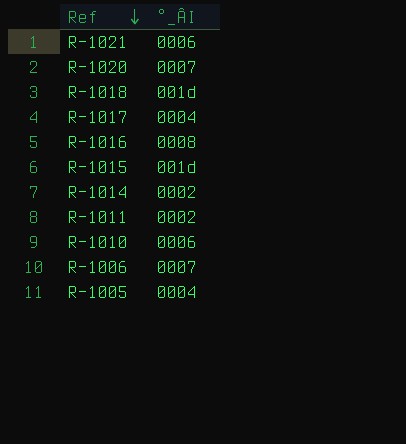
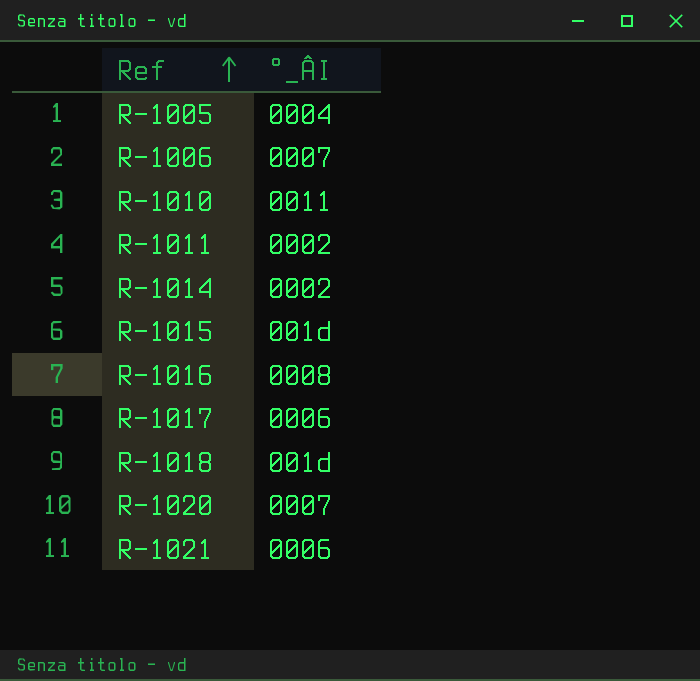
row order: Ref descending -> Ref ascending
R-1010 | °_ÂI: 0006 -> 0011
R-1017 | °_ÂI: 0004 -> 0006

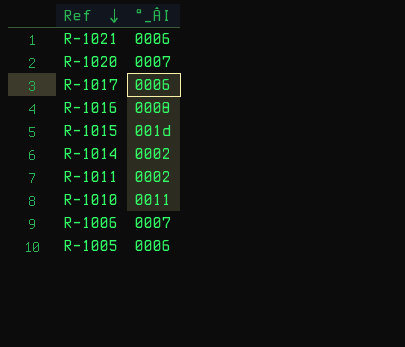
row order: Ref ascending -> Ref descending
row R-1018: 001d -> none
R-1005 | °_ÂI: 0004 -> 0006

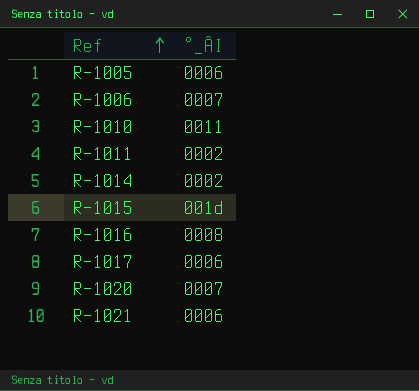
row order: Ref descending -> Ref ascending

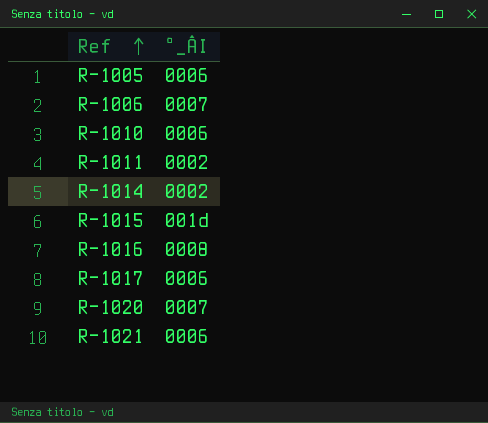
R-1010 | °_ÂI: 0011 -> 0006

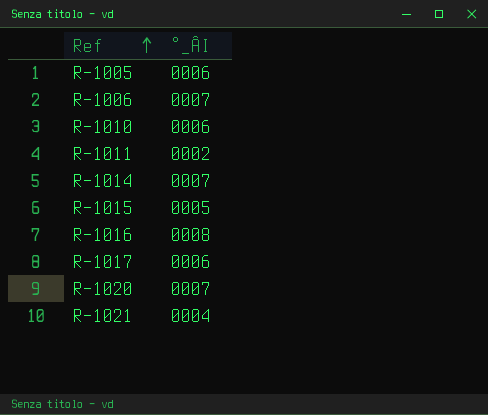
R-1014 | °_ÂI: 0002 -> 0007
R-1015 | °_ÂI: 001d -> 0005
R-1021 | °_ÂI: 0006 -> 0004

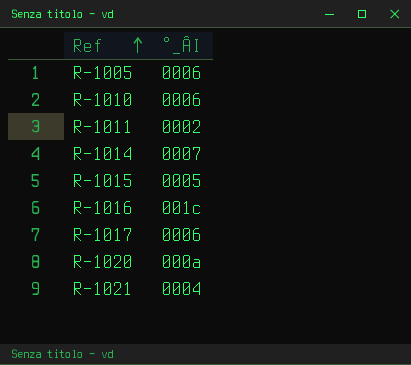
row R-1006: 0007 -> none
R-1016 | °_ÂI: 0008 -> 001c
R-1020 | °_ÂI: 0007 -> 000a

